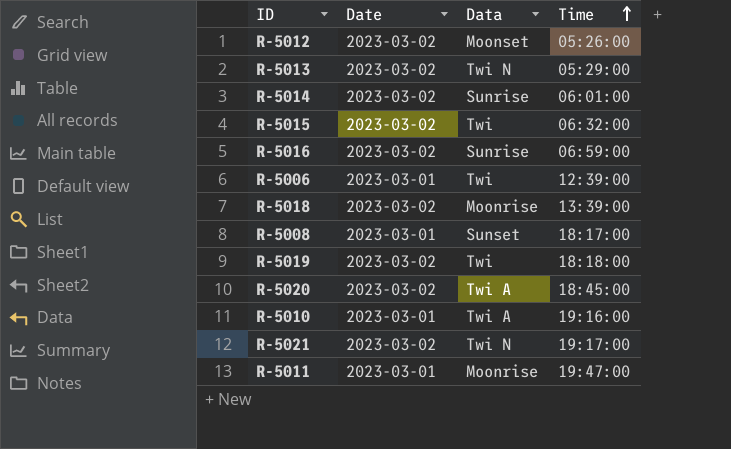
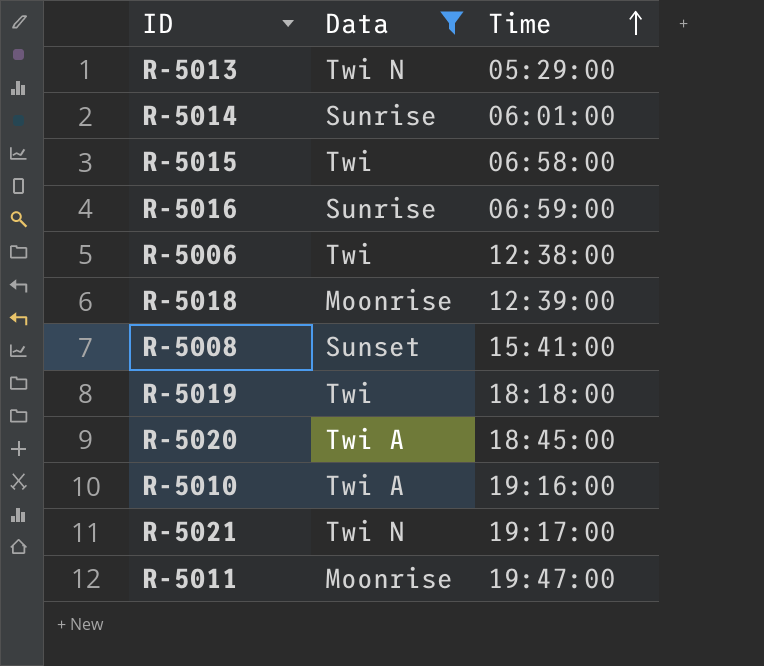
filter: none -> Data != Moonset
column Date | position: 2 -> none
R-5015 | Time: 06:32:00 -> 06:58:00
R-5006 | Time: 12:39:00 -> 12:38:00
R-5018 | Time: 13:39:00 -> 12:39:00
R-5008 | Time: 18:17:00 -> 15:41:00

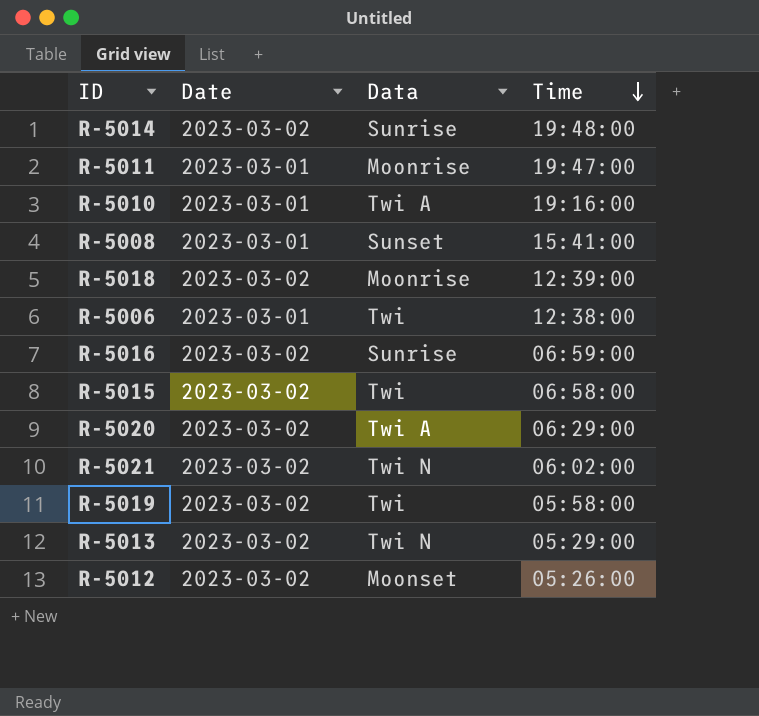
filter: Data != Moonset -> none
row order: Time ascending -> Time descending
column Date | position: none -> 2
R-5014 | Time: 06:01:00 -> 19:48:00
R-5020 | Time: 18:45:00 -> 06:29:00
R-5021 | Time: 19:17:00 -> 06:02:00
R-5019 | Time: 18:18:00 -> 05:58:00

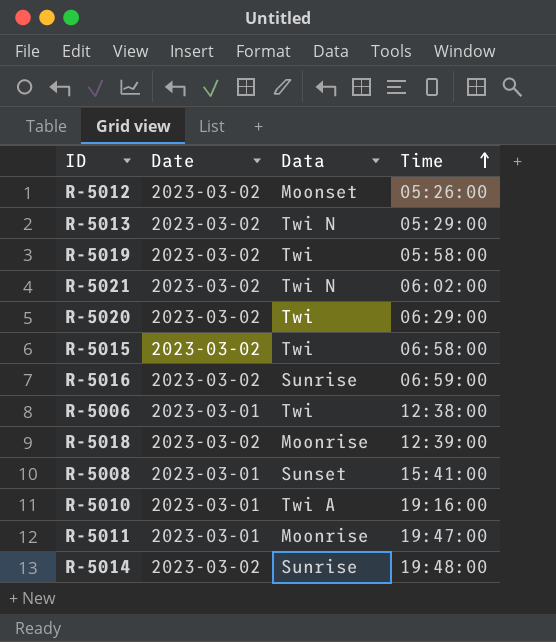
row order: Time descending -> Time ascending
R-5020 | Data: Twi A -> Twi

